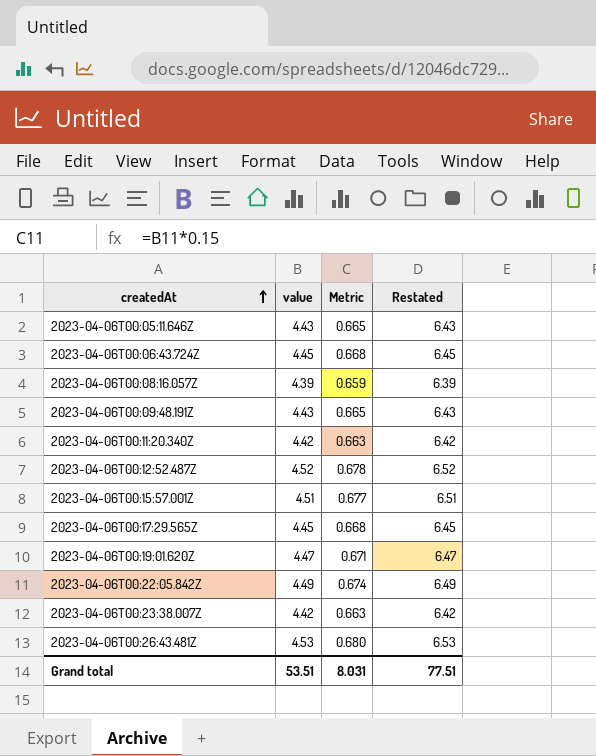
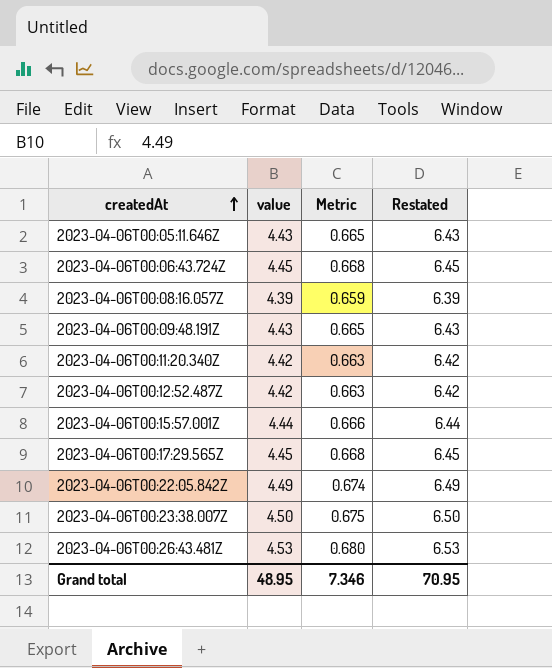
row 2023-04-06T00:19:01.620Z: 4.47 | 0.671 | 6.47 -> none
2023-04-06T00:12:52.487Z | value: 4.52 -> 4.42
2023-04-06T00:12:52.487Z | Metric: 0.678 -> 0.663
2023-04-06T00:12:52.487Z | Restated: 6.52 -> 6.42
2023-04-06T00:15:57.001Z | value: 4.51 -> 4.44
2023-04-06T00:15:57.001Z | Metric: 0.677 -> 0.666
2023-04-06T00:15:57.001Z | Restated: 6.51 -> 6.44
2023-04-06T00:23:38.007Z | value: 4.42 -> 4.50
2023-04-06T00:23:38.007Z | Metric: 0.663 -> 0.675
2023-04-06T00:23:38.007Z | Restated: 6.42 -> 6.50
Grand total | value: 53.51 -> 48.95
Grand total | Metric: 8.031 -> 7.346
Grand total | Restated: 77.51 -> 70.95

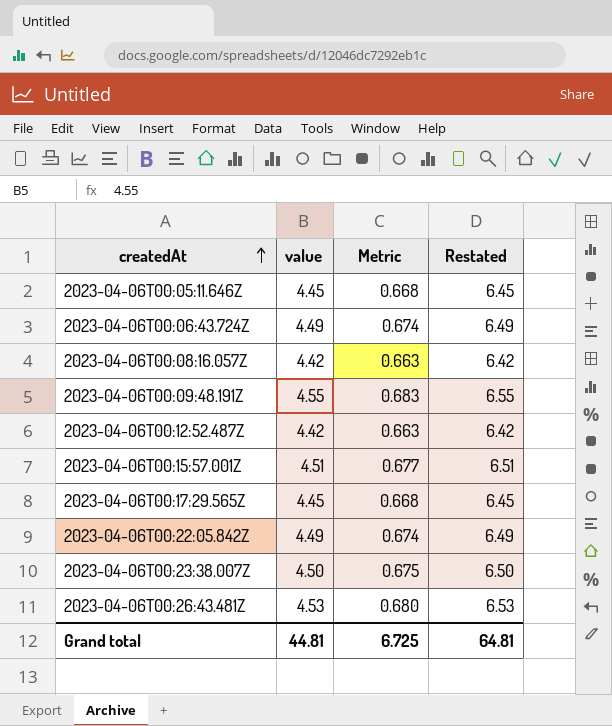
row 2023-04-06T00:11:20.340Z: 4.42 | 0.663 | 6.42 -> none
2023-04-06T00:05:11.646Z | value: 4.43 -> 4.45
2023-04-06T00:05:11.646Z | Metric: 0.665 -> 0.668
2023-04-06T00:05:11.646Z | Restated: 6.43 -> 6.45
2023-04-06T00:06:43.724Z | value: 4.45 -> 4.49
2023-04-06T00:06:43.724Z | Metric: 0.668 -> 0.674
2023-04-06T00:06:43.724Z | Restated: 6.45 -> 6.49
2023-04-06T00:08:16.057Z | value: 4.39 -> 4.42
2023-04-06T00:08:16.057Z | Metric: 0.659 -> 0.663
2023-04-06T00:08:16.057Z | Restated: 6.39 -> 6.42
2023-04-06T00:09:48.191Z | value: 4.43 -> 4.55
2023-04-06T00:09:48.191Z | Metric: 0.665 -> 0.683
2023-04-06T00:09:48.191Z | Restated: 6.43 -> 6.55
2023-04-06T00:15:57.001Z | value: 4.44 -> 4.51
2023-04-06T00:15:57.001Z | Metric: 0.666 -> 0.677
2023-04-06T00:15:57.001Z | Restated: 6.44 -> 6.51
Grand total | value: 48.95 -> 44.81
Grand total | Metric: 7.346 -> 6.725
Grand total | Restated: 70.95 -> 64.81

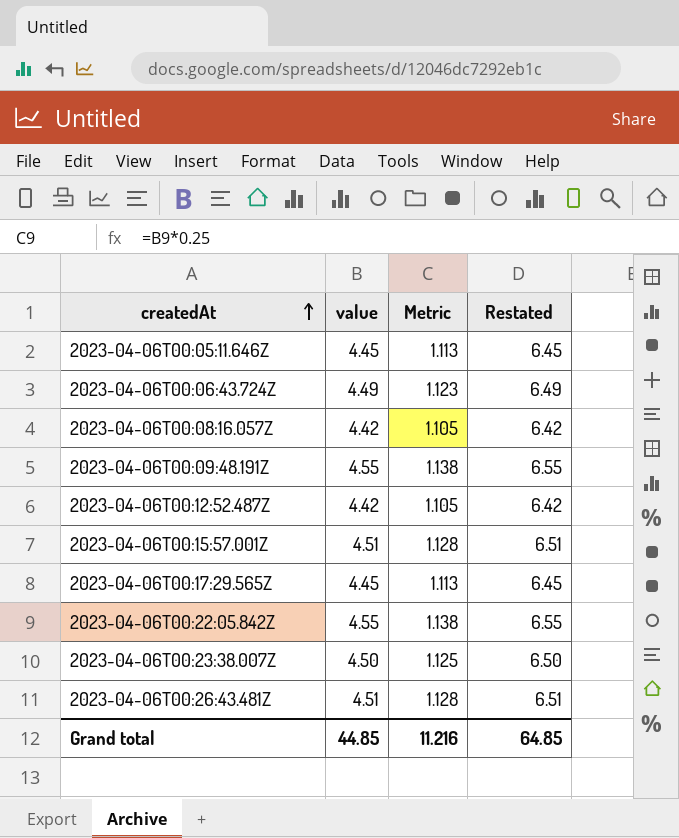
column Metric | formula: [value] * 0.15 -> [value] * 0.25
2023-04-06T00:22:05.842Z | value: 4.49 -> 4.55
2023-04-06T00:22:05.842Z | Restated: 6.49 -> 6.55
2023-04-06T00:26:43.481Z | value: 4.53 -> 4.51
2023-04-06T00:26:43.481Z | Restated: 6.53 -> 6.51
Grand total | value: 44.81 -> 44.85
Grand total | Metric: 6.725 -> 11.216
Grand total | Restated: 64.81 -> 64.85

